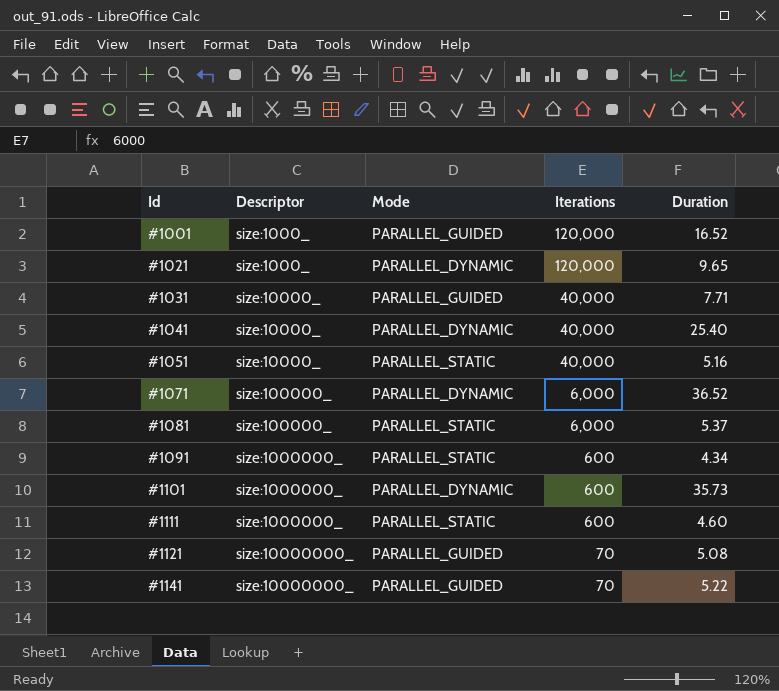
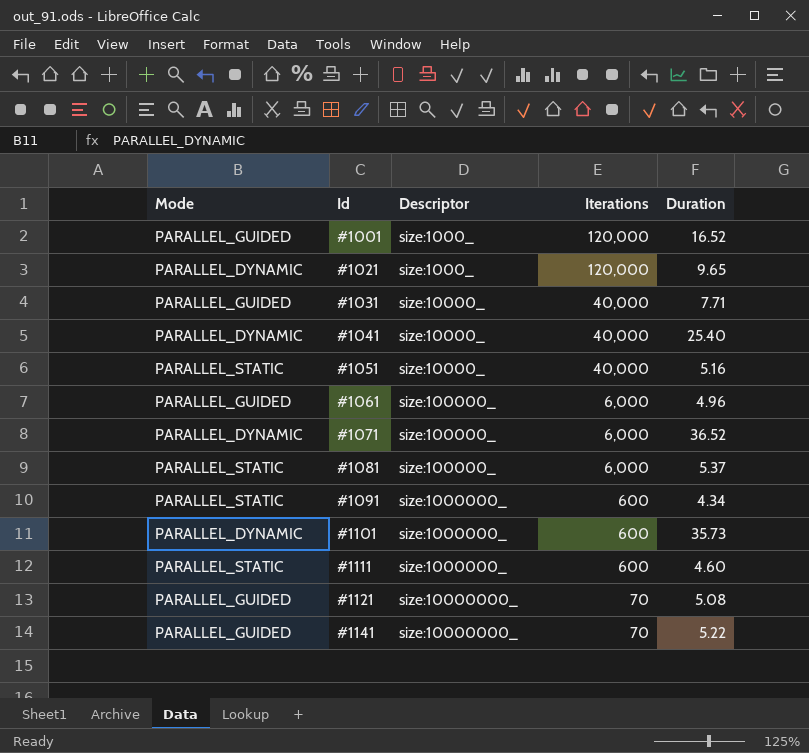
column Mode | position: 3 -> 1
row #1061: none -> PARALLEL_GUIDED | size:100000_ | 6,000 | 4.96

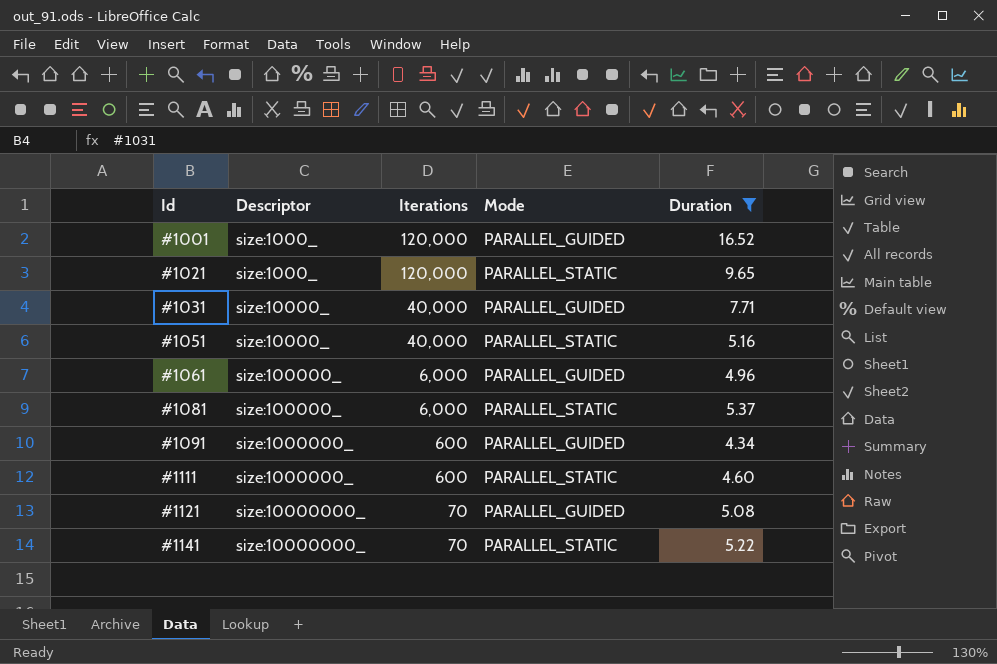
filter: none -> Duration <= 16.52
column Mode | position: 1 -> 4
#1021 | Mode: PARALLEL_DYNAMIC -> PARALLEL_STATIC
#1091 | Mode: PARALLEL_STATIC -> PARALLEL_GUIDED
#1141 | Mode: PARALLEL_GUIDED -> PARALLEL_STATIC

